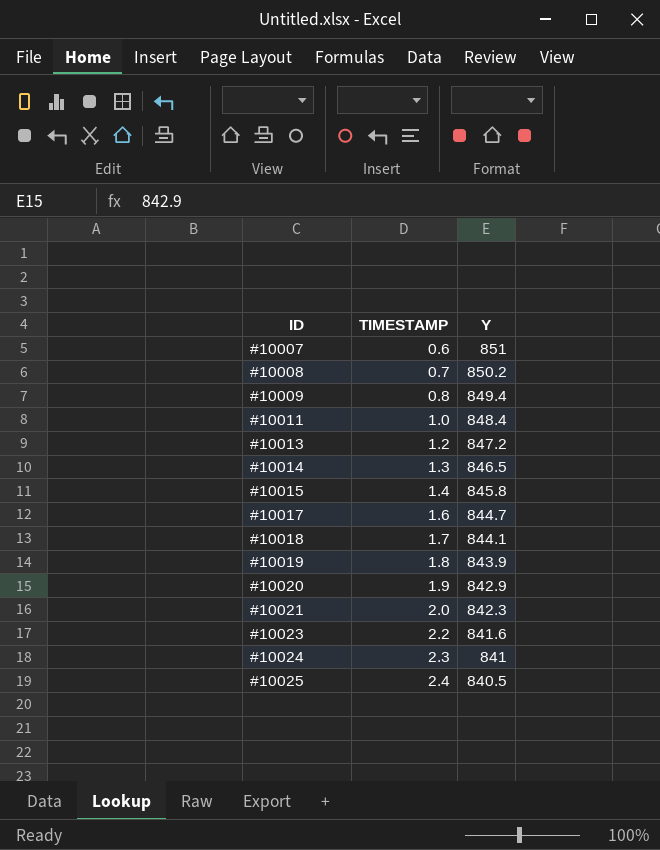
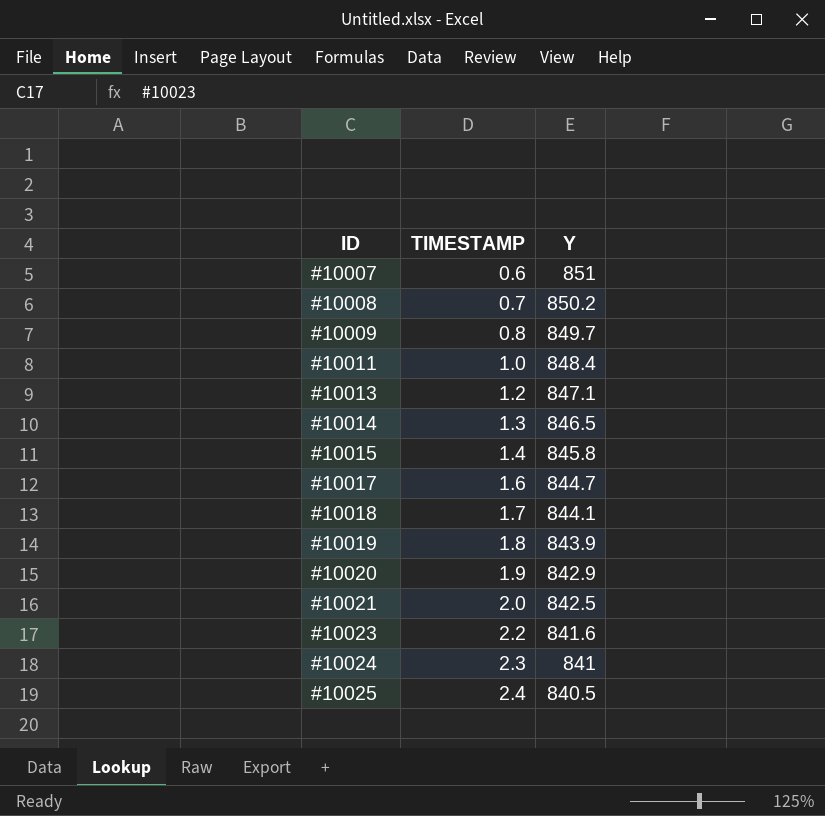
#10009 | Y: 849.4 -> 849.7
#10013 | Y: 847.2 -> 847.1
#10021 | Y: 842.3 -> 842.5

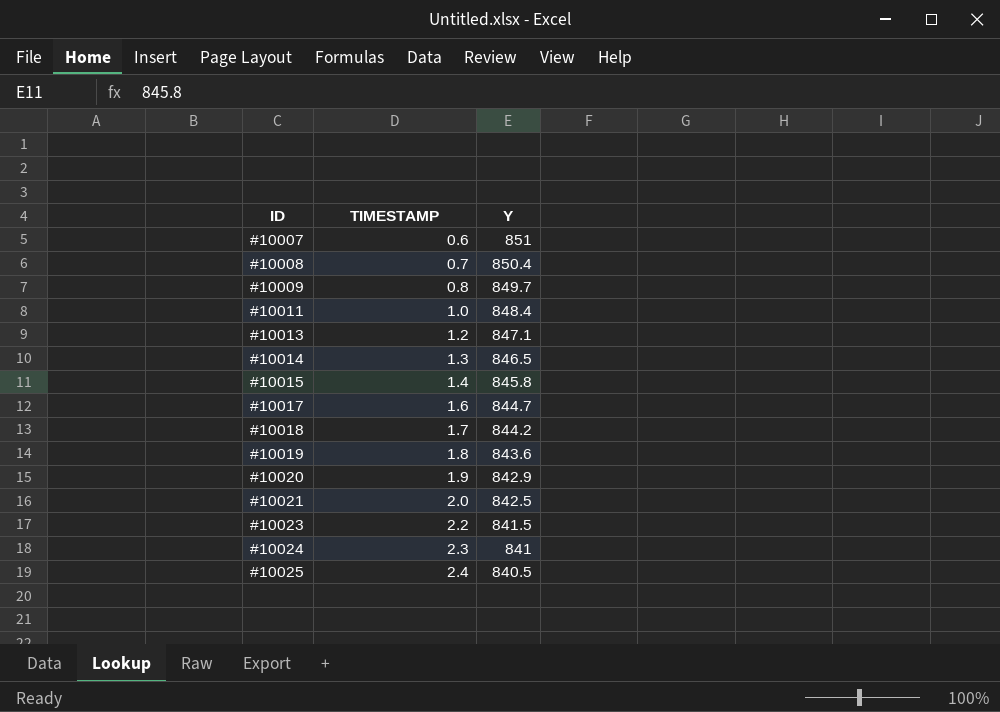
#10008 | Y: 850.2 -> 850.4
#10018 | Y: 844.1 -> 844.2
#10019 | Y: 843.9 -> 843.6
#10023 | Y: 841.6 -> 841.5

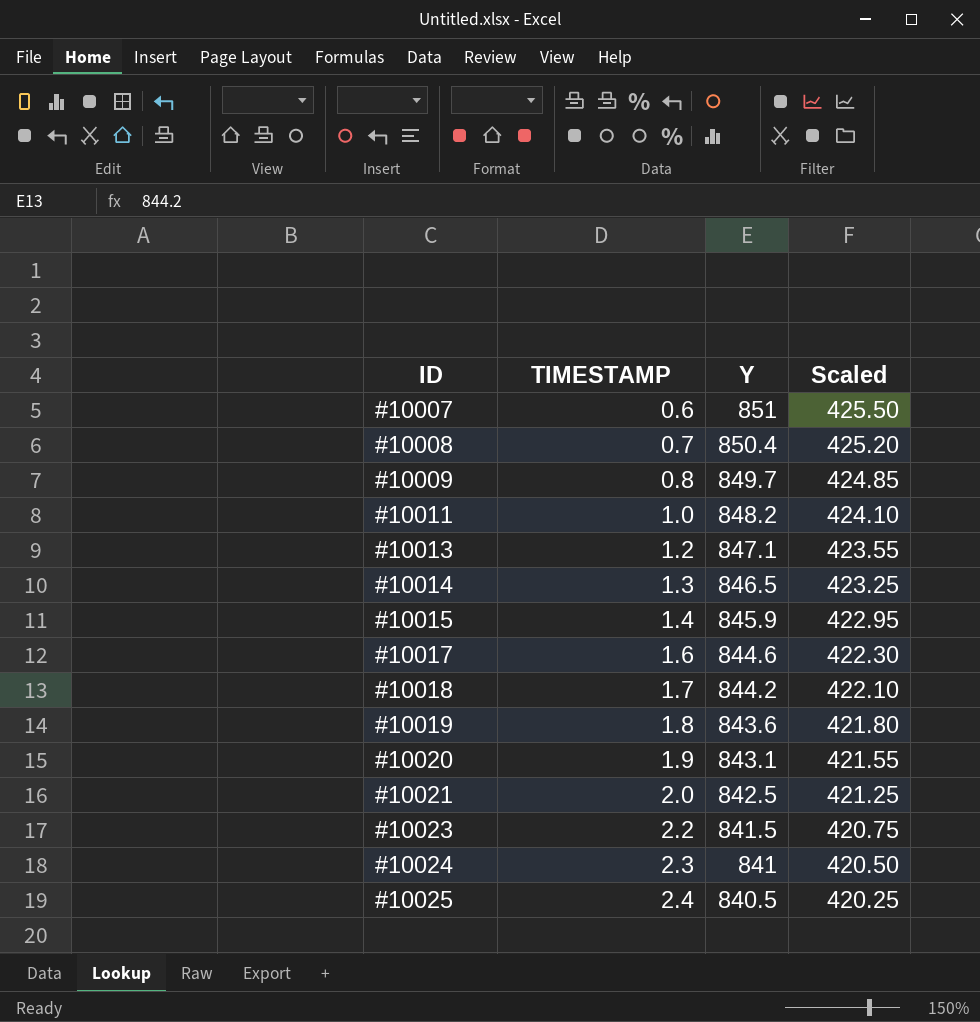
column Scaled | formula: none -> [Y] * 0.5
#10011 | Y: 848.4 -> 848.2
#10015 | Y: 845.8 -> 845.9
#10017 | Y: 844.7 -> 844.6
#10020 | Y: 842.9 -> 843.1

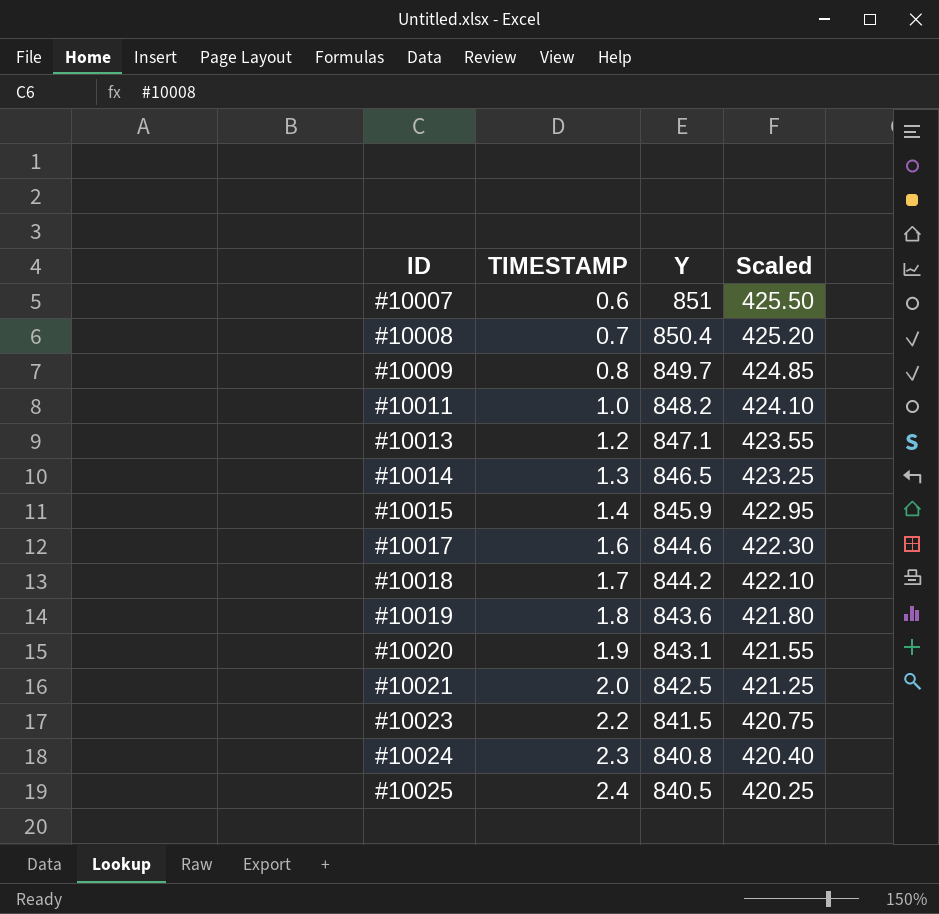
#10024 | Y: 841 -> 840.8
#10024 | Scaled: 420.50 -> 420.40

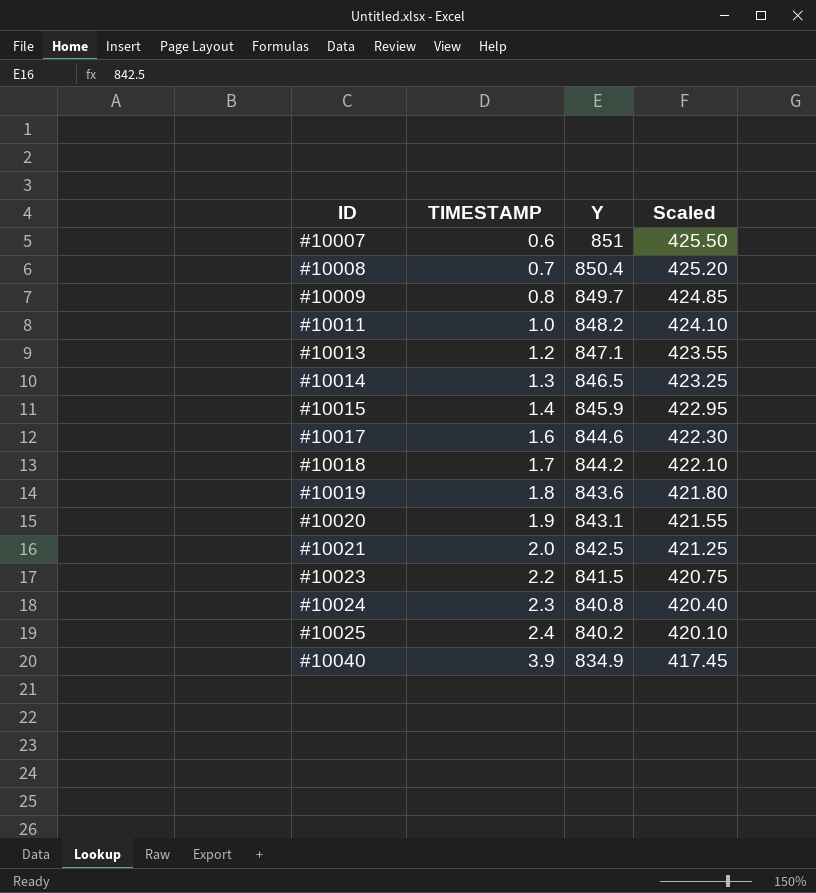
#10025 | Y: 840.5 -> 840.2
#10025 | Scaled: 420.25 -> 420.10
row #10040: none -> 3.9 | 834.9 | 417.45

